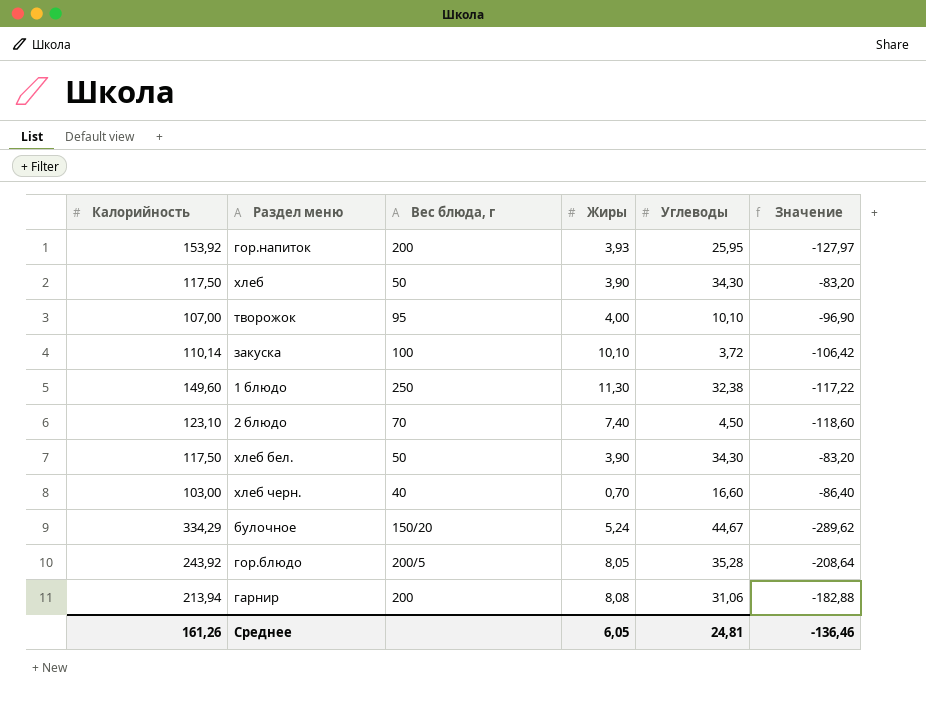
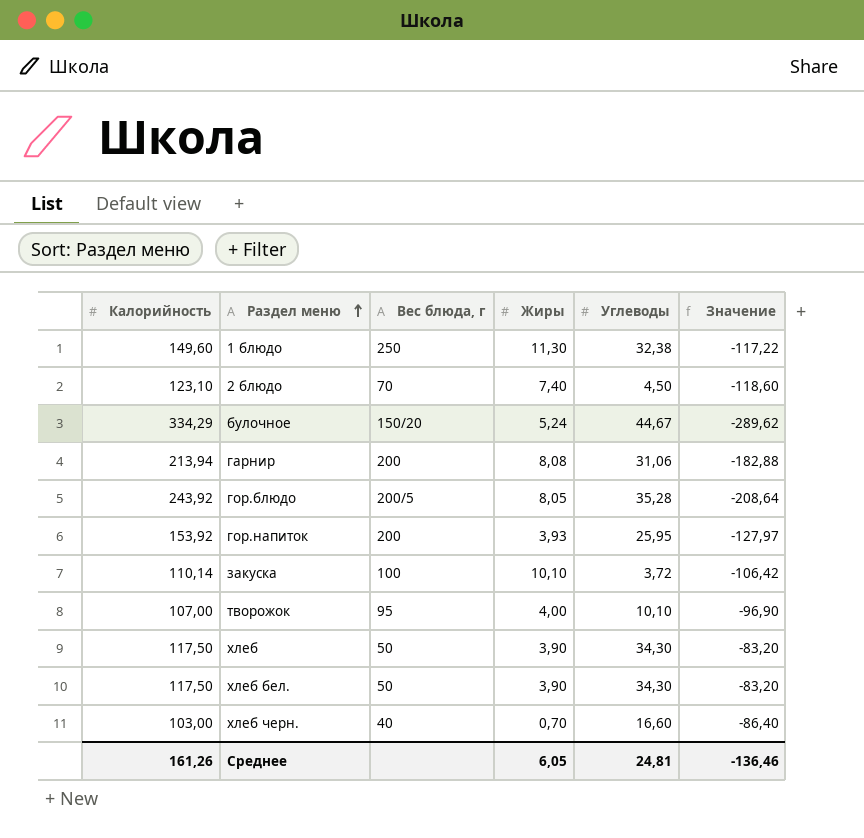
row order: none -> Раздел меню ascending

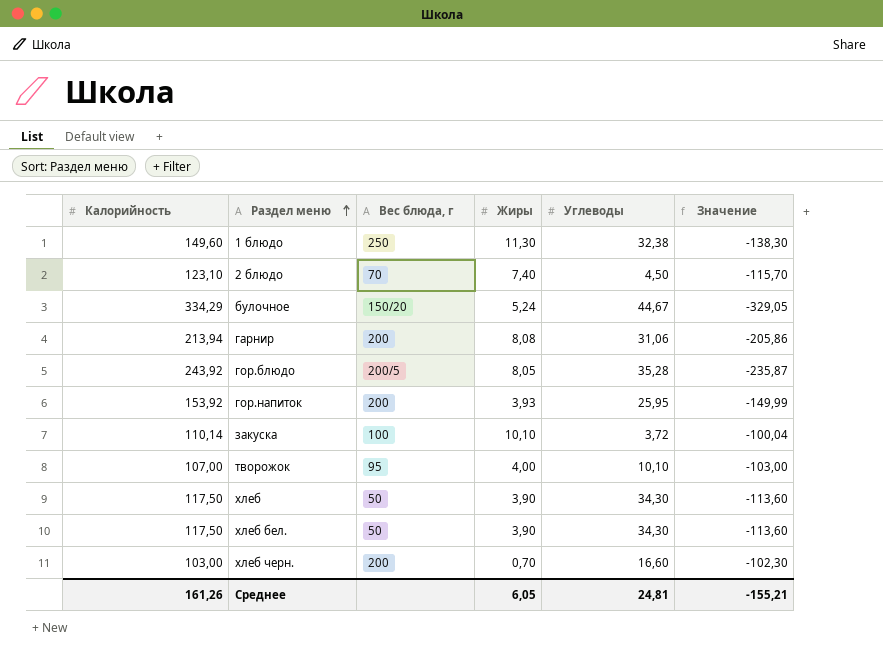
column Значение | formula: [Углеводы] - [Калорийность] -> [Жиры] - [Калорийность]
хлеб черн. | Вес блюда, г: 40 -> 200
Среднее | Значение: -136,46 -> -155,21

